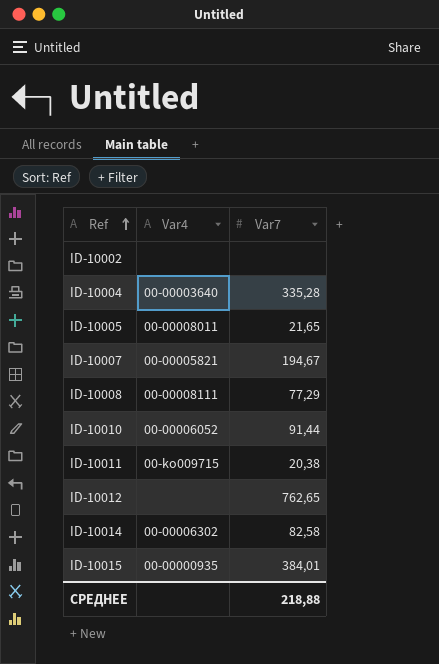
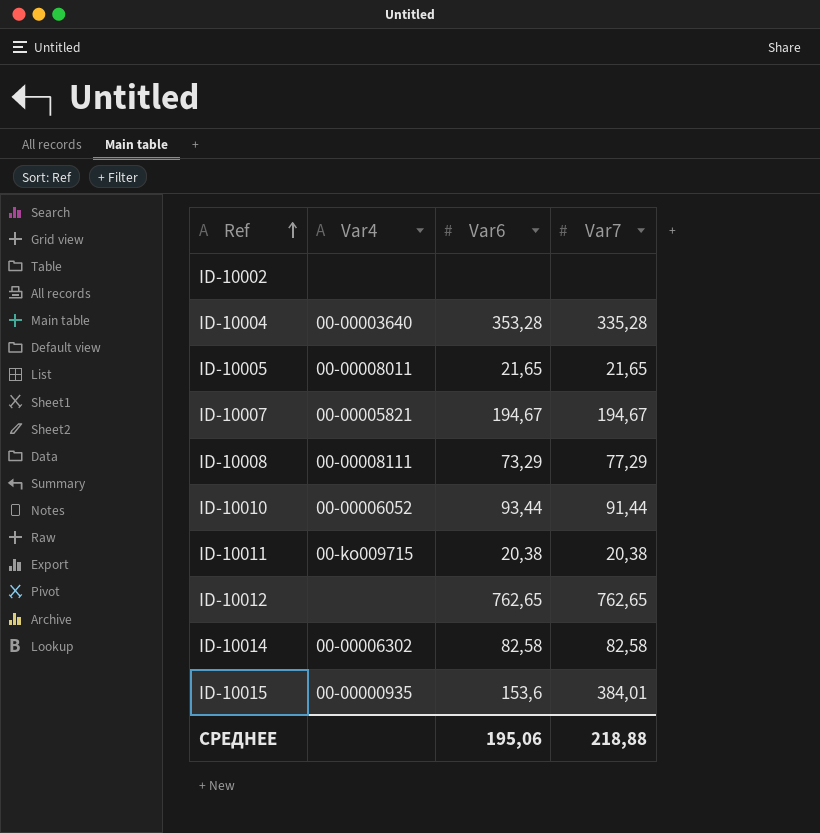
column Var6 | position: none -> 3

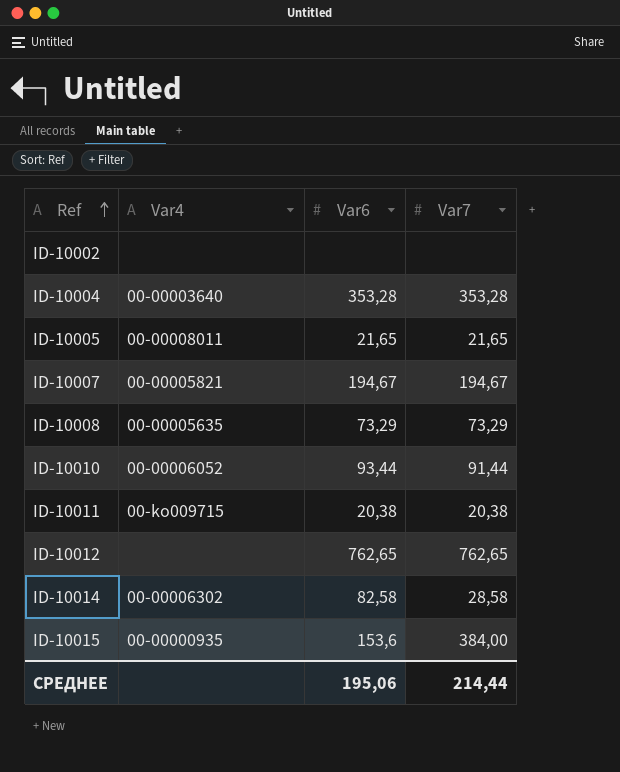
ID-10004 | Var7: 335,28 -> 353,28
ID-10008 | Var4: 00-00008111 -> 00-00005635
ID-10008 | Var7: 77,29 -> 73,29
ID-10014 | Var7: 82,58 -> 28,58
ID-10015 | Var7: 384,01 -> 384,00
СРЕДНЕЕ | Var7: 218,88 -> 214,44

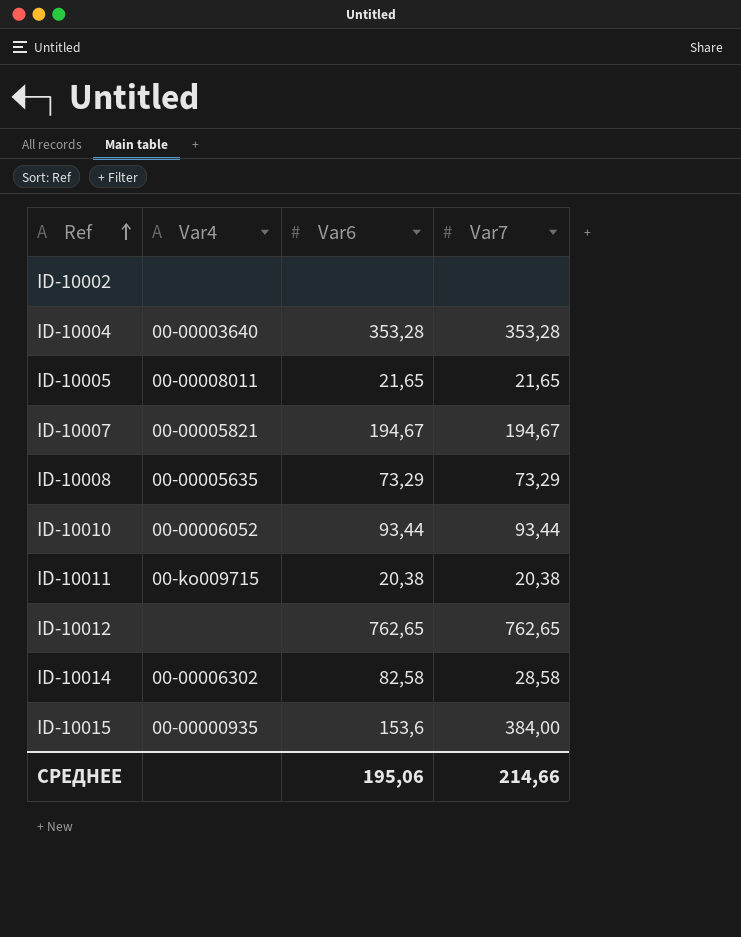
ID-10010 | Var7: 91,44 -> 93,44
СРЕДНЕЕ | Var7: 214,44 -> 214,66

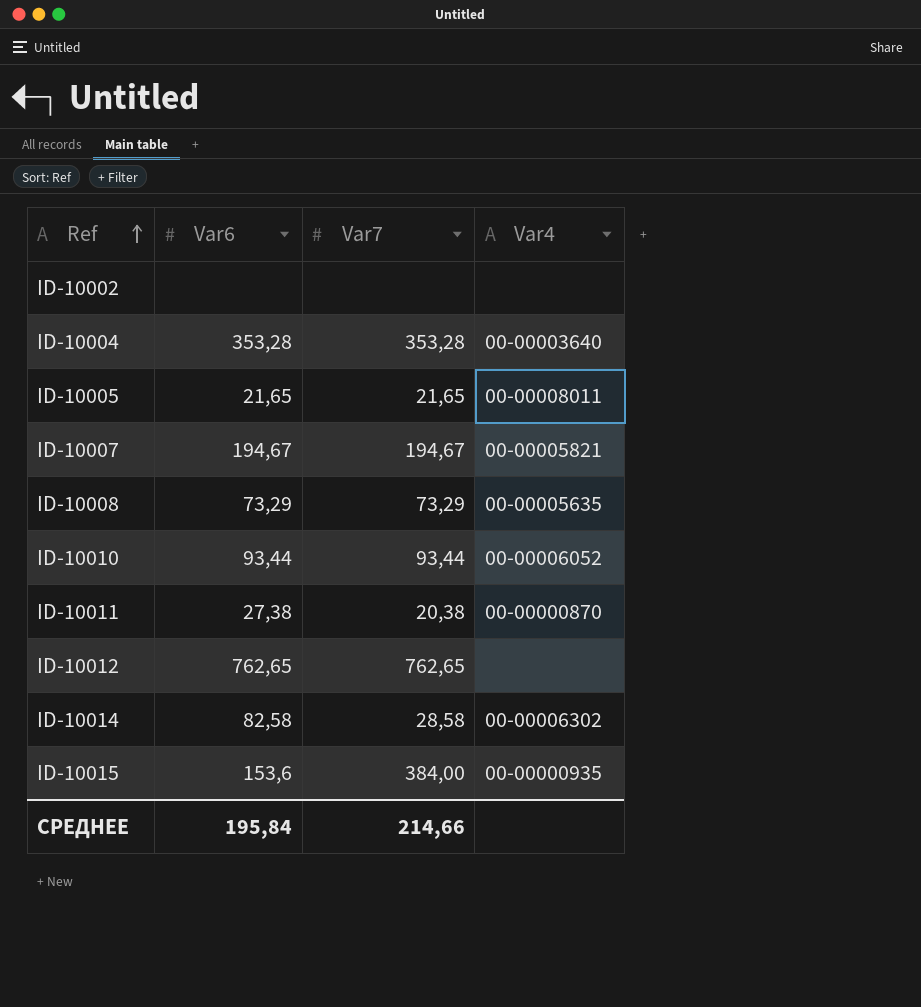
column Var4 | position: 2 -> 4
ID-10011 | Var6: 20,38 -> 27,38
ID-10011 | Var4: 00-ko009715 -> 00-00000870
СРЕДНЕЕ | Var6: 195,06 -> 195,84

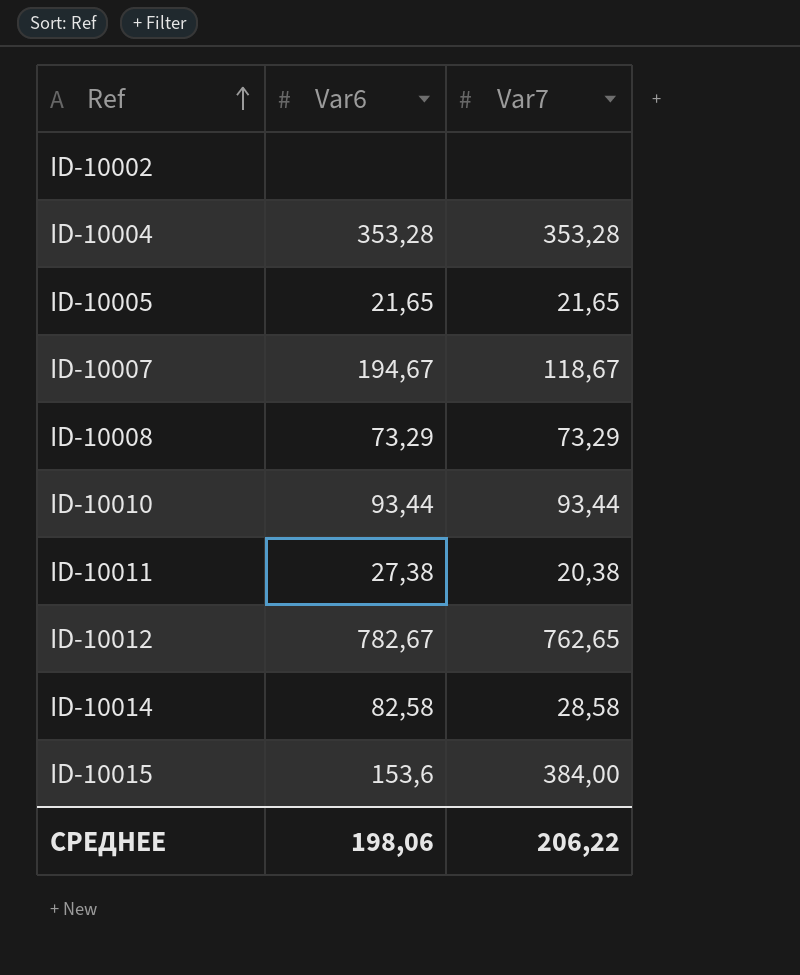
column Var4 | position: 4 -> none
ID-10007 | Var7: 194,67 -> 118,67
ID-10012 | Var6: 762,65 -> 782,67
СРЕДНЕЕ | Var6: 195,84 -> 198,06
СРЕДНЕЕ | Var7: 214,66 -> 206,22

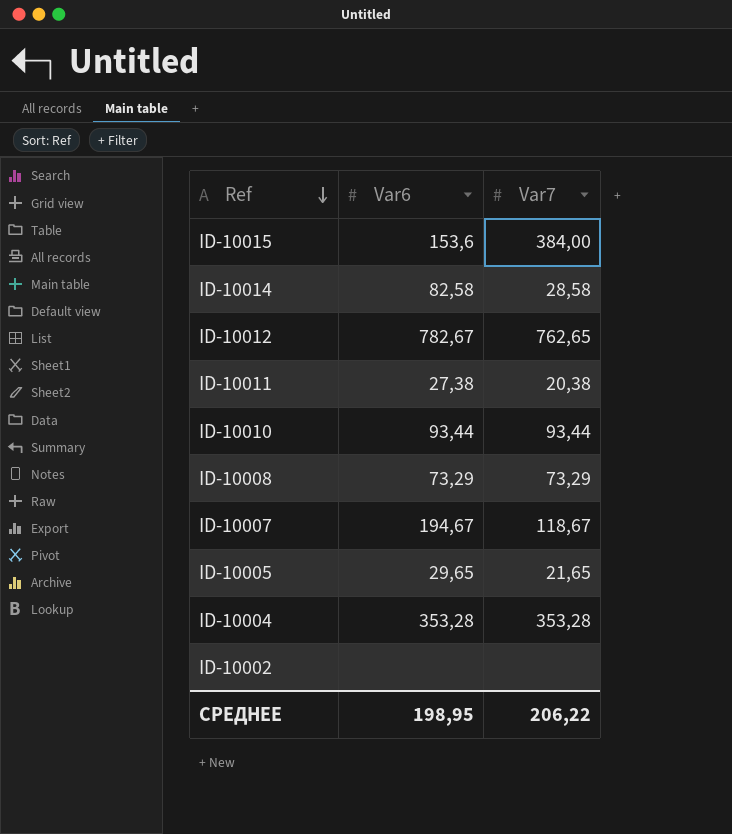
row order: Ref ascending -> Ref descending
ID-10005 | Var6: 21,65 -> 29,65
СРЕДНЕЕ | Var6: 198,06 -> 198,95

